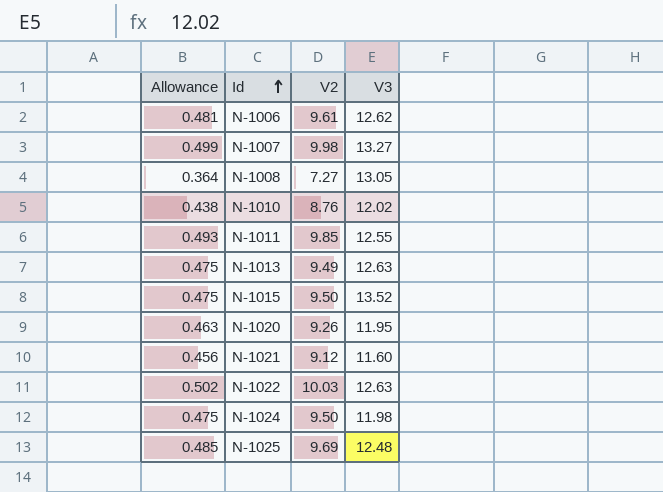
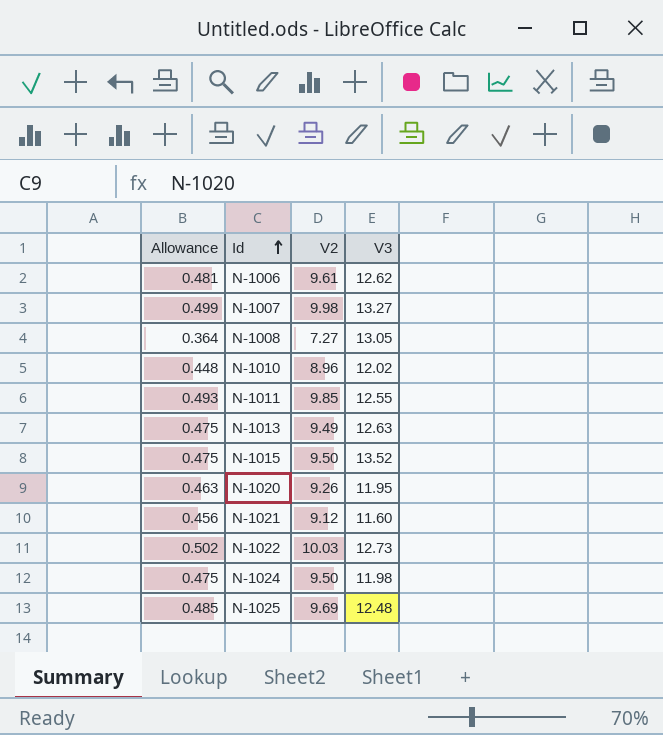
N-1010 | Allowance: 0.438 -> 0.448
N-1010 | V2: 8.76 -> 8.96
N-1022 | V3: 12.63 -> 12.73

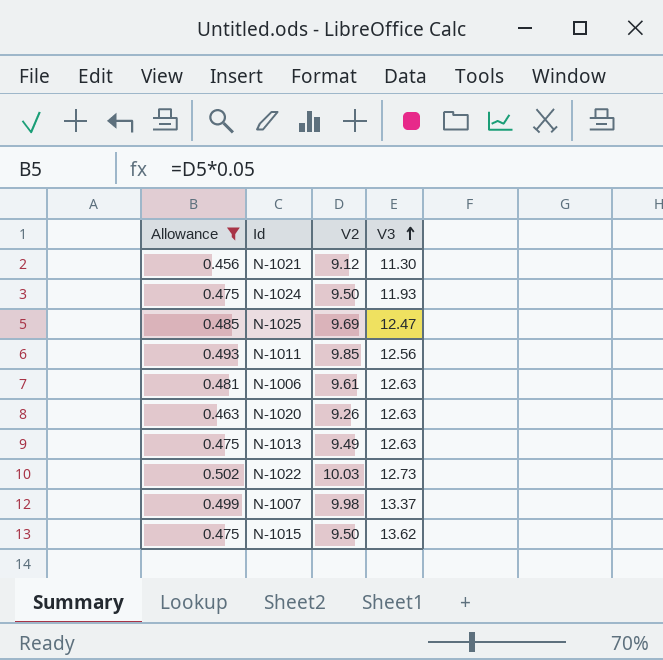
filter: none -> Allowance >= 0.456
row order: Id ascending -> V3 ascending
N-1021 | V3: 11.60 -> 11.30
N-1024 | V3: 11.98 -> 11.93
N-1025 | V3: 12.48 -> 12.47
N-1011 | V3: 12.55 -> 12.56
N-1006 | V3: 12.62 -> 12.63
N-1020 | V3: 11.95 -> 12.63
N-1007 | V3: 13.27 -> 13.37
N-1015 | V3: 13.52 -> 13.62

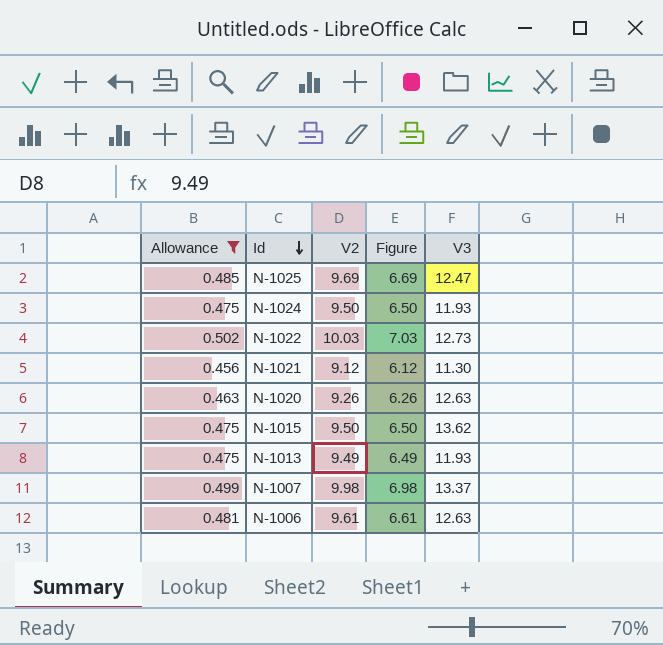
row order: V3 ascending -> Id descending
column Figure | formula: none -> [V2] - 3
row N-1011: 0.493 | 9.85 | 12.56 -> none
N-1013 | V3: 12.63 -> 11.93

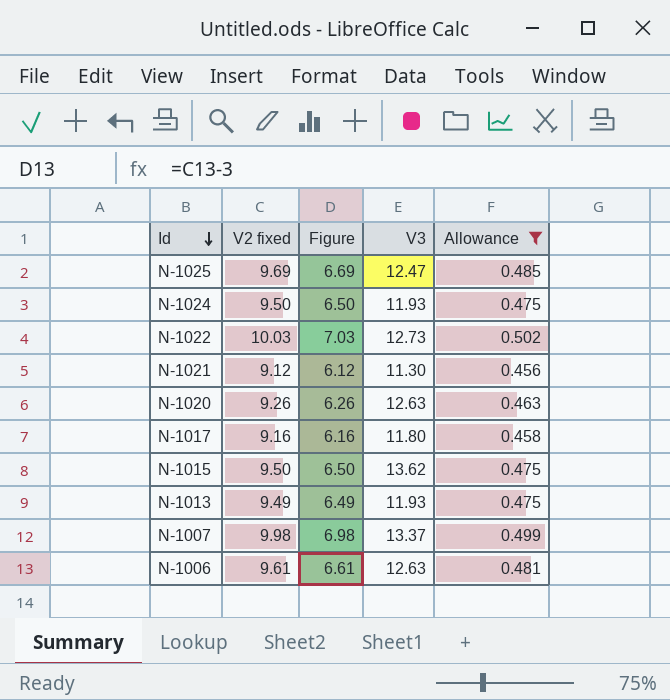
column name: V2 -> V2 fixed
column Allowance | position: 1 -> 5
row N-1017: none -> 9.16 | 6.16 | 11.80 | 0.458

